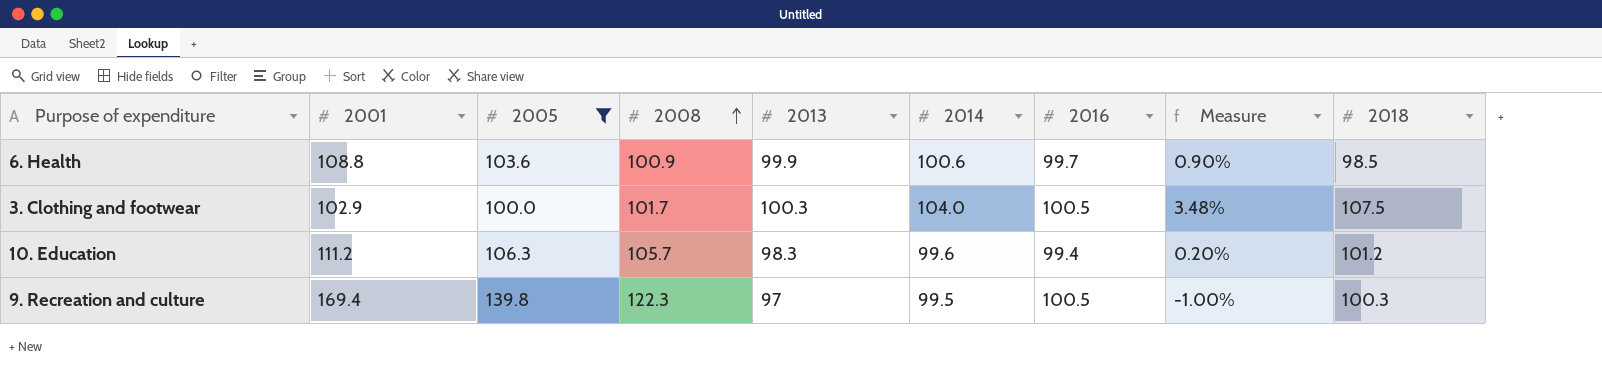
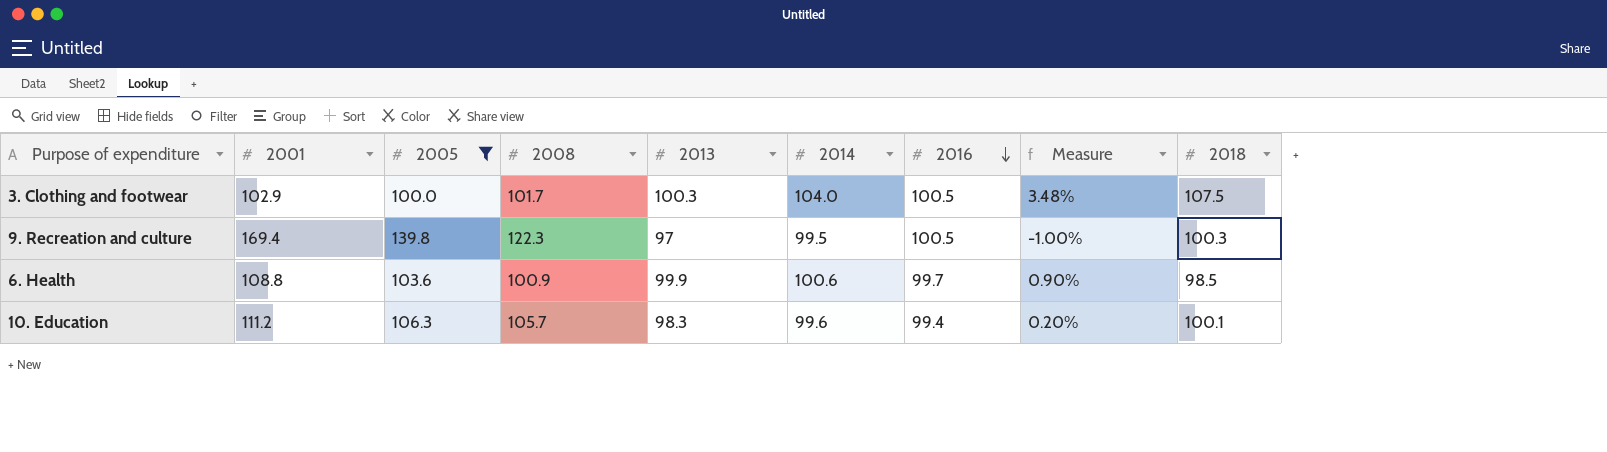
row order: 2008 ascending -> 2016 descending
10. Education | 2018: 101.2 -> 100.1

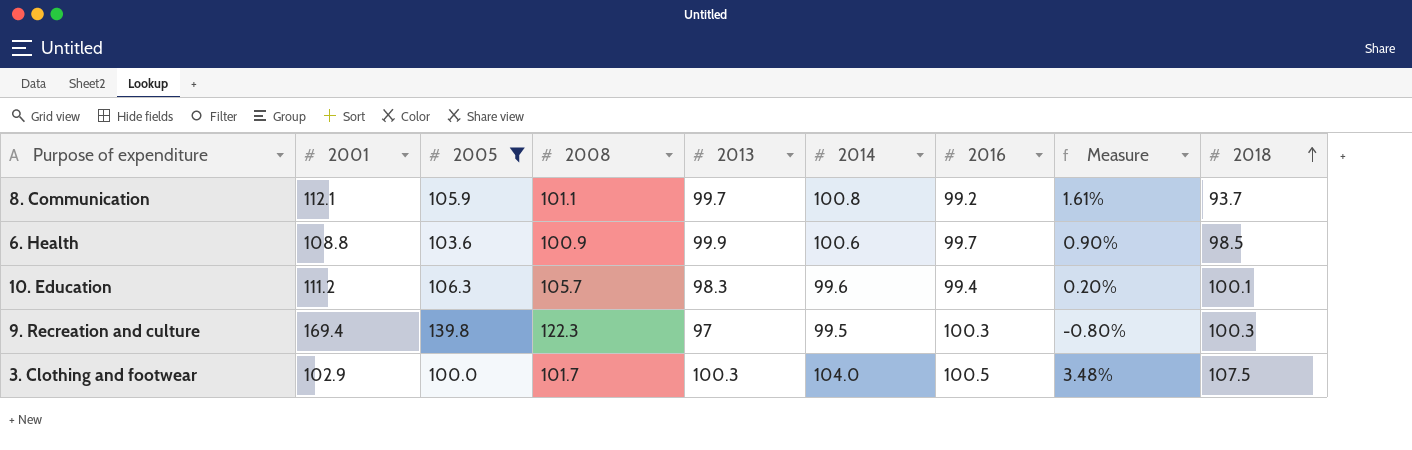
row order: 2016 descending -> 2018 ascending
row 8. Communication: none -> 112.1 | 105.9 | 101.1 | 99.7 | 100.8 | 99.2 | 1.61% | 93.7
9. Recreation and culture | 2016: 100.5 -> 100.3
9. Recreation and culture | Measure: -1.00% -> -0.80%

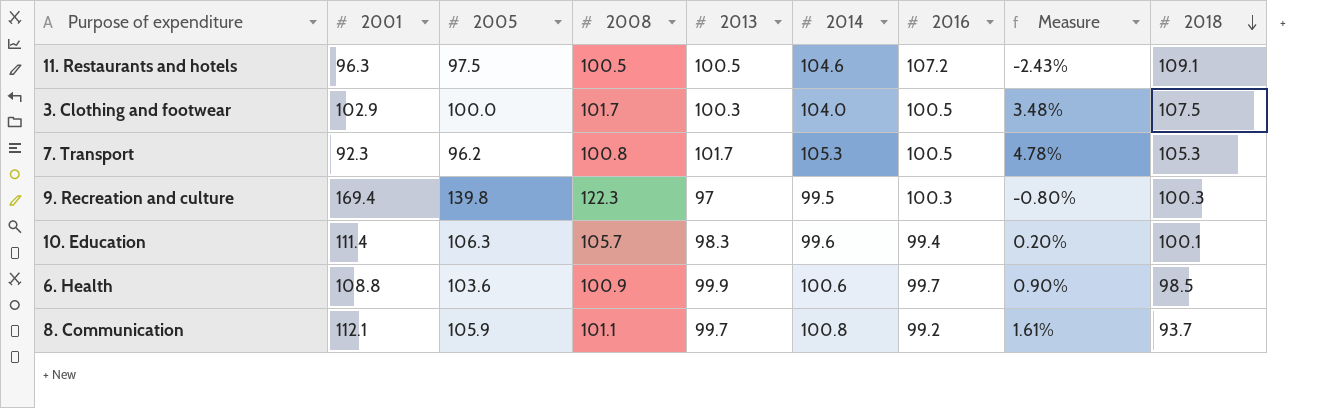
filter: 2005 >= 100.0 -> none
row order: 2018 ascending -> 2018 descending
10. Education | 2001: 111.2 -> 111.4

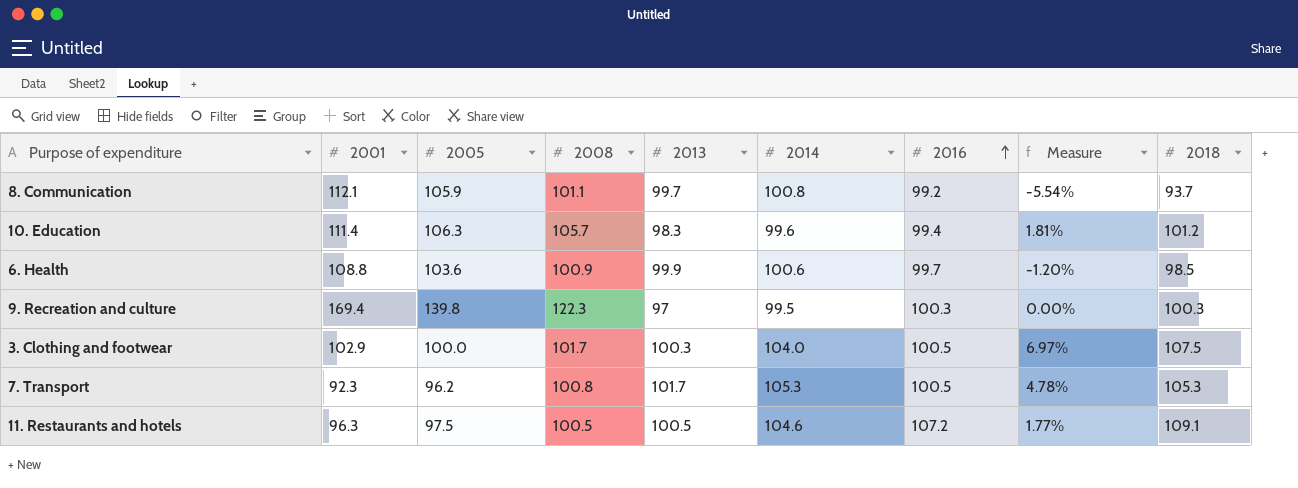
row order: 2018 descending -> 2016 ascending
column Measure | formula: ([2014] - [2016]) / [2016] -> ([2018] - [2016]) / [2016]
10. Education | 2018: 100.1 -> 101.2

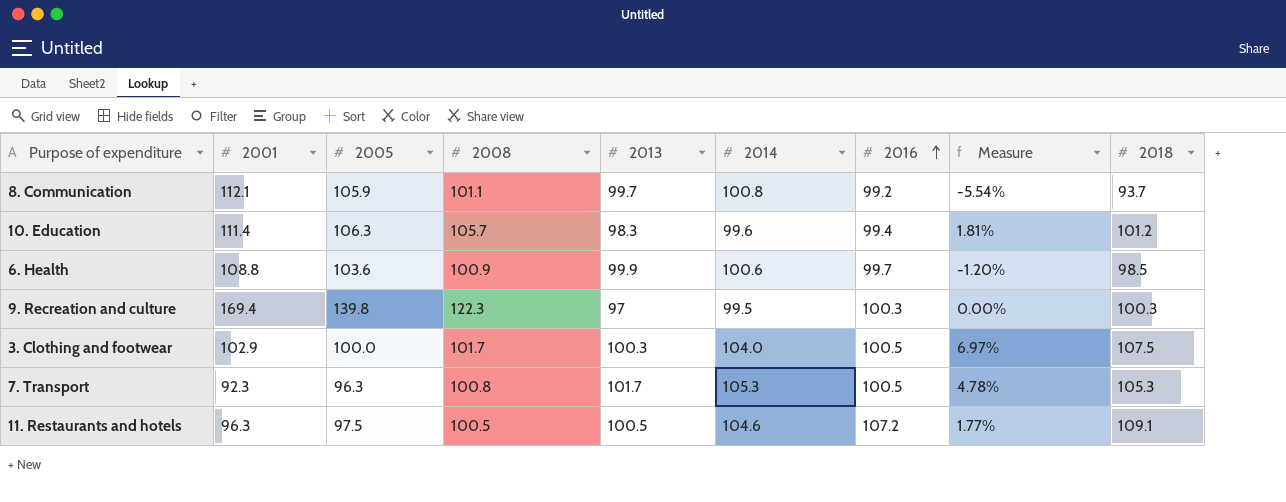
7. Transport | 2005: 96.2 -> 96.3

